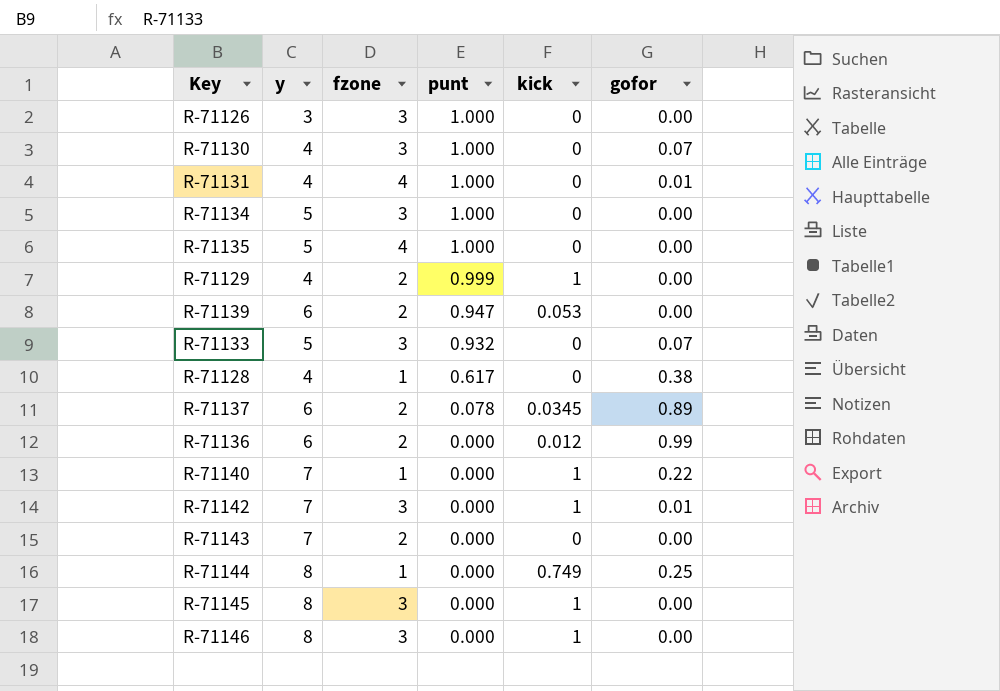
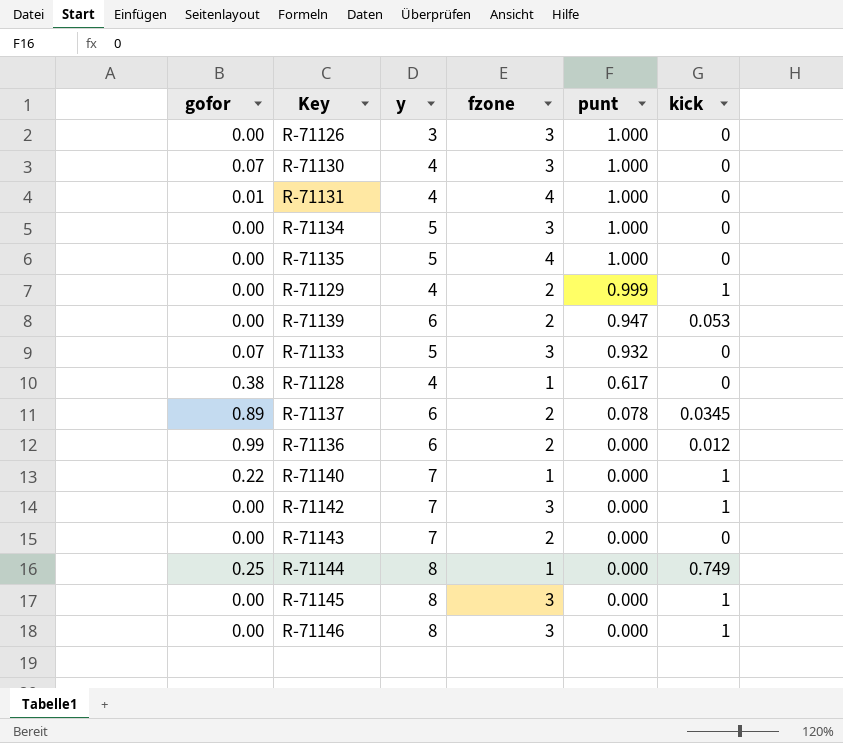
column gofor | position: 6 -> 1
R-71142 | gofor: 0.01 -> 0.00

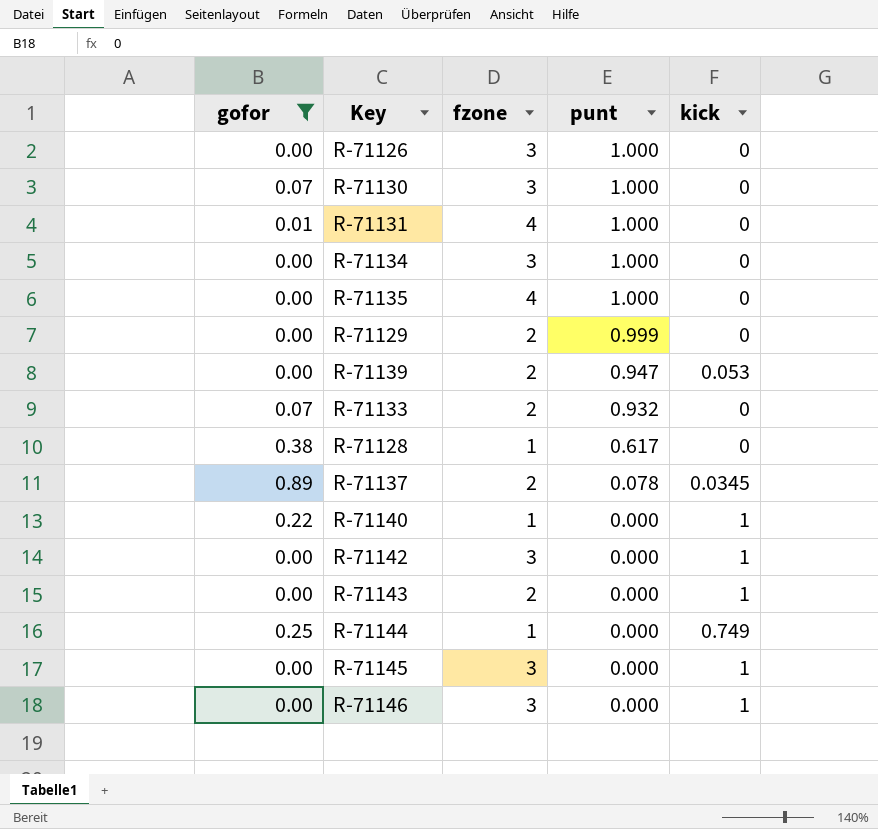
filter: none -> gofor != 0.99
column y | position: 3 -> none
R-71129 | kick: 1 -> 0
R-71133 | fzone: 3 -> 2
R-71143 | kick: 0 -> 1

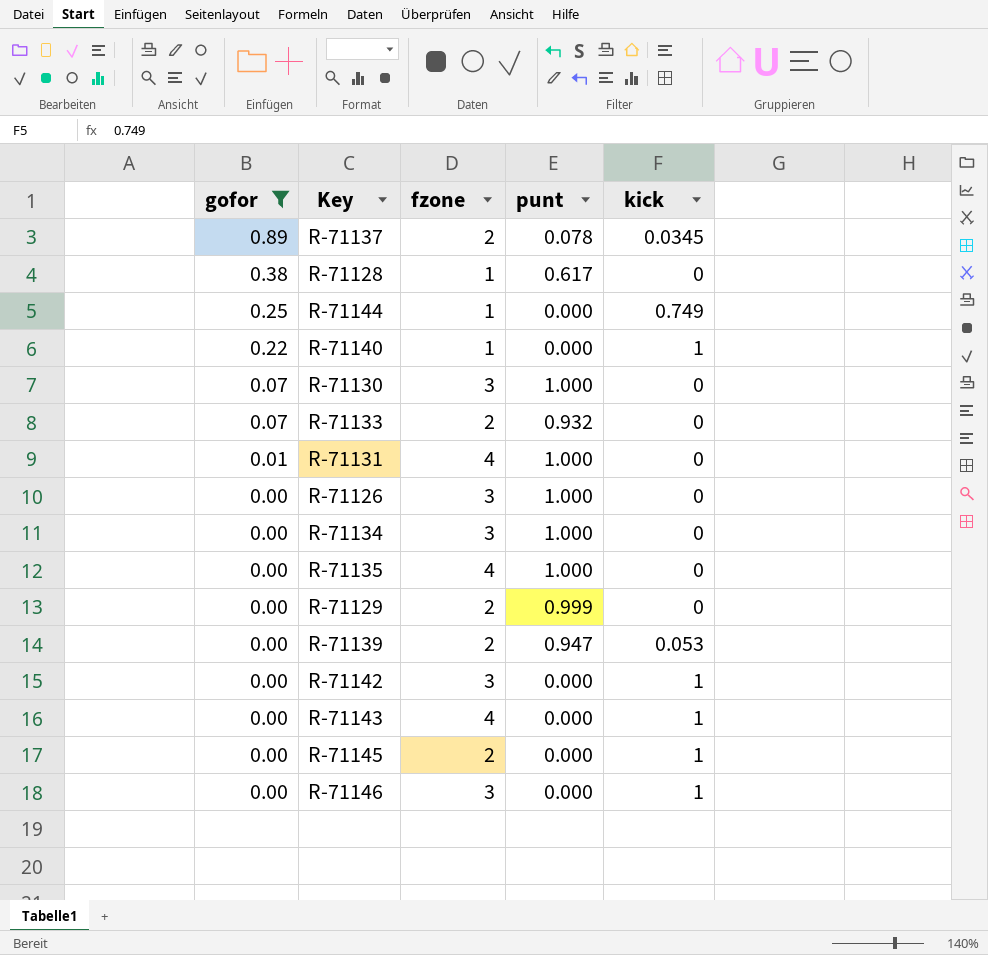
row order: punt descending -> gofor descending
R-71143 | fzone: 2 -> 4
R-71145 | fzone: 3 -> 2

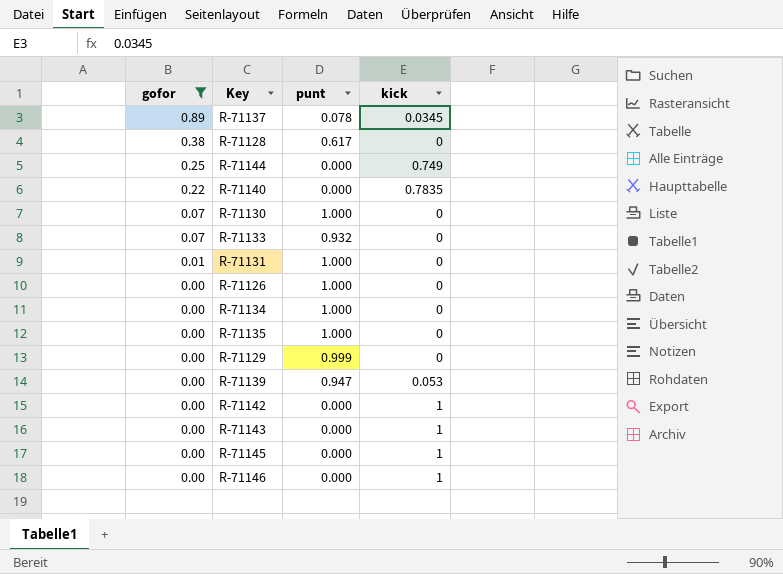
column fzone | position: 3 -> none
R-71140 | kick: 1 -> 0.7835

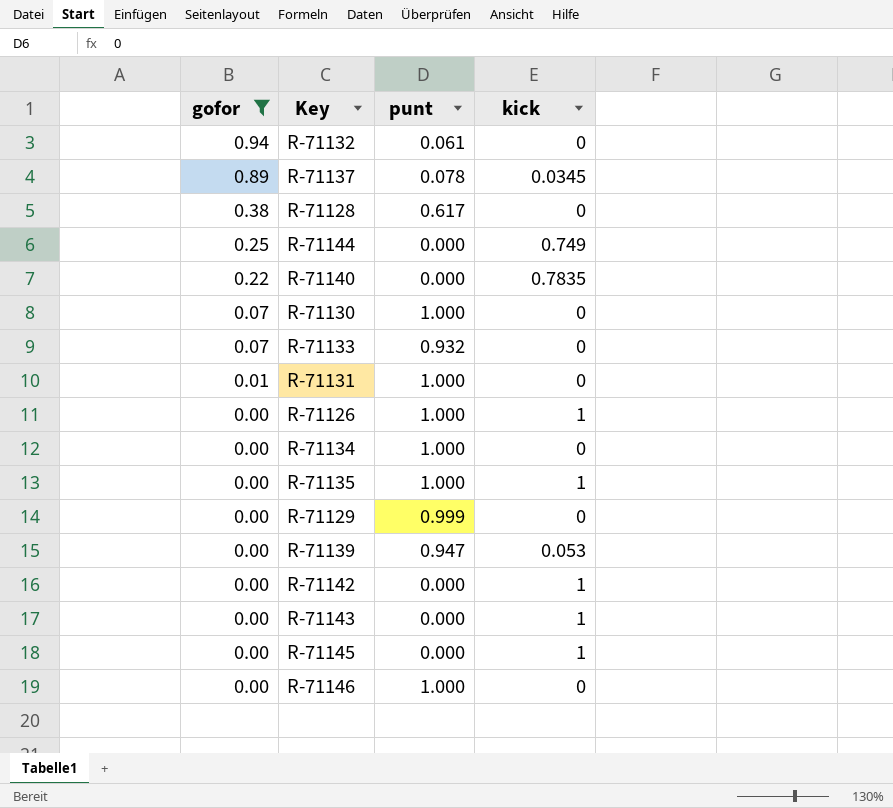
row R-71132: none -> 0.94 | 0.061 | 0
R-71126 | kick: 0 -> 1
R-71135 | kick: 0 -> 1
R-71146 | punt: 0.000 -> 1.000
R-71146 | kick: 1 -> 0

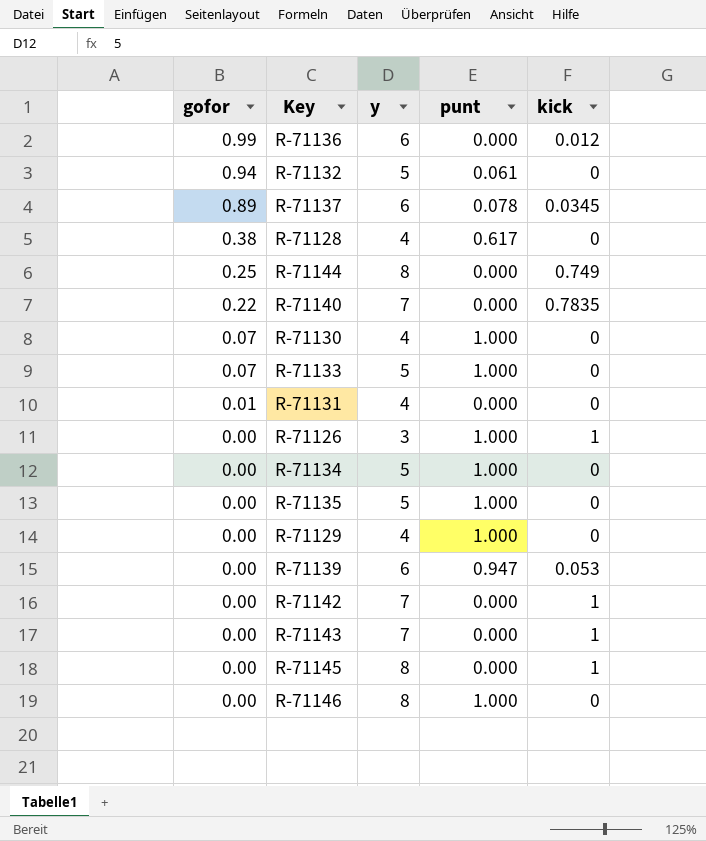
filter: gofor != 0.99 -> none
column y | position: none -> 3
R-71133 | punt: 0.932 -> 1.000
R-71131 | punt: 1.000 -> 0.000
R-71135 | kick: 1 -> 0
R-71129 | punt: 0.999 -> 1.000

